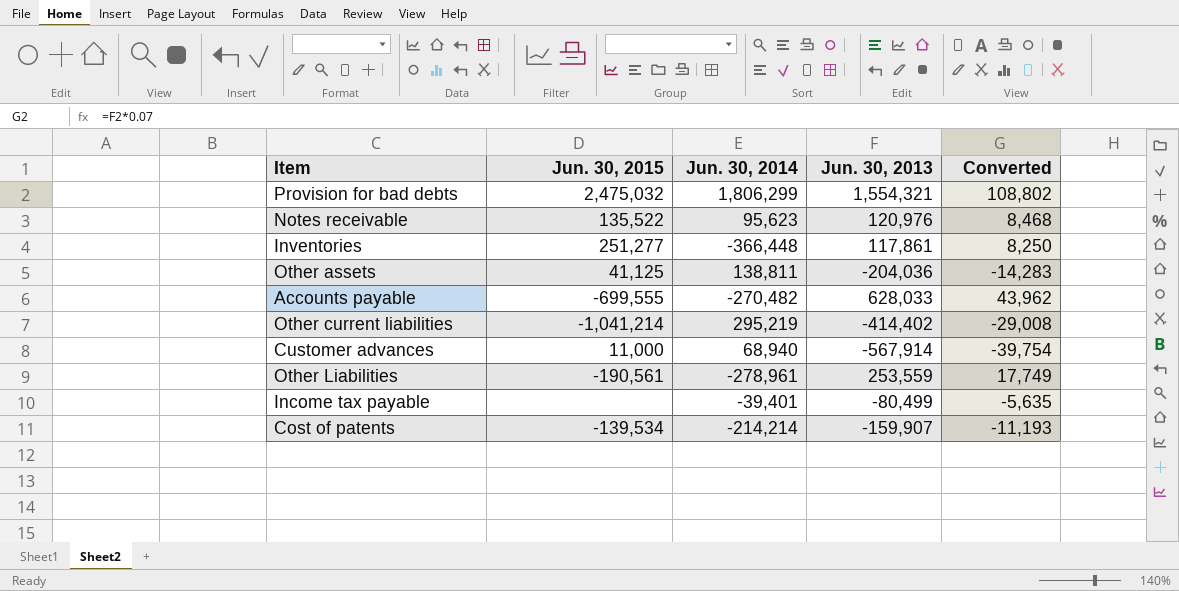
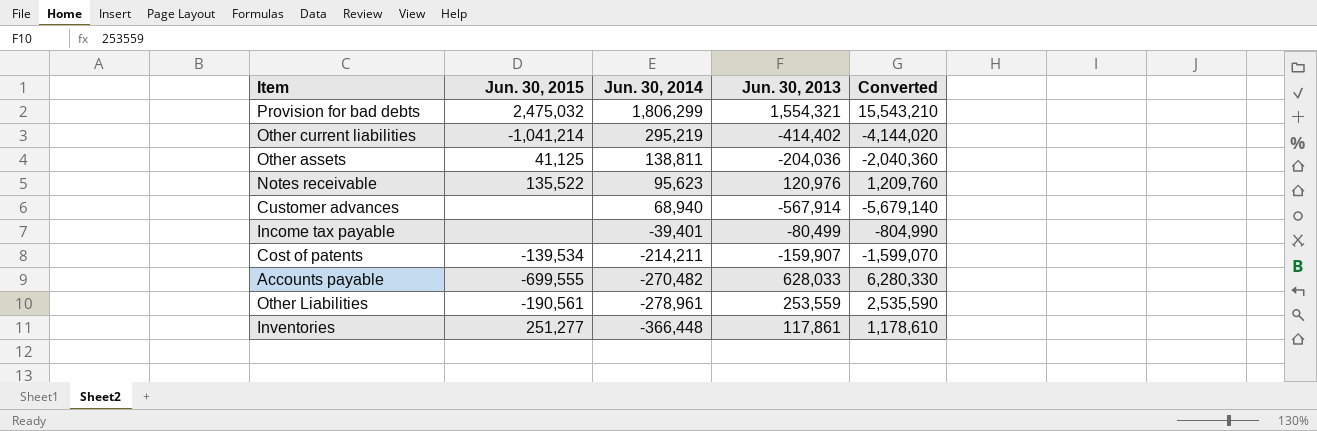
row order: none -> Jun. 30, 2014 descending
column Converted | formula: [Jun. 30, 2013] * 0.07 -> [Jun. 30, 2013] * 10
Customer advances | Jun. 30, 2015: 11,000 -> none
Cost of patents | Jun. 30, 2014: -214,214 -> -214,211

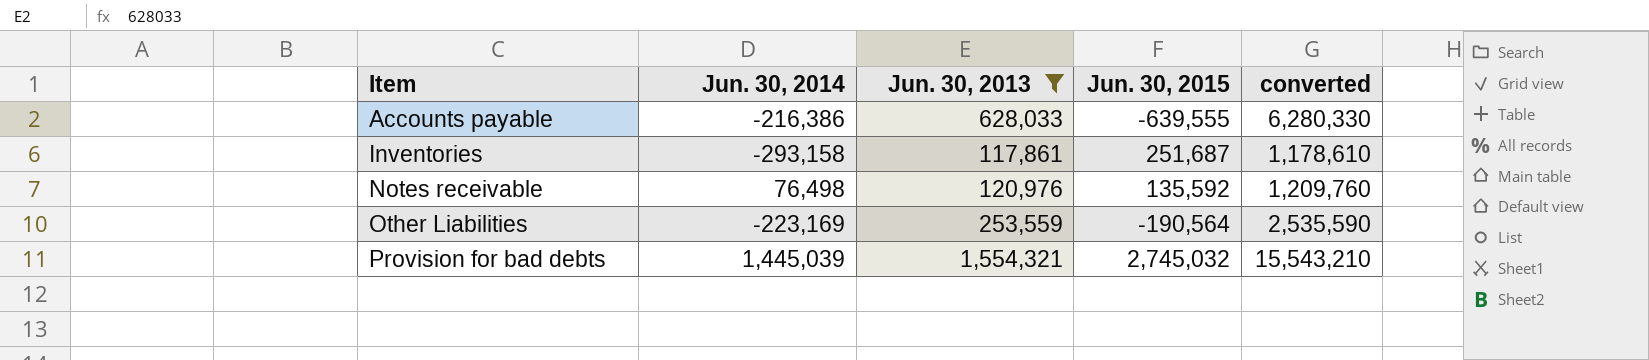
filter: none -> Jun. 30, 2013 >= 117,861
row order: Jun. 30, 2014 descending -> Item ascending
column Jun. 30, 2015 | position: 2 -> 4
column name: Converted -> converted
Accounts payable | Jun. 30, 2014: -270,482 -> -216,386
Accounts payable | Jun. 30, 2015: -699,555 -> -639,555
Inventories | Jun. 30, 2014: -366,448 -> -293,158
Inventories | Jun. 30, 2015: 251,277 -> 251,687
Notes receivable | Jun. 30, 2014: 95,623 -> 76,498
Notes receivable | Jun. 30, 2015: 135,522 -> 135,592
Other Liabilities | Jun. 30, 2014: -278,961 -> -223,169
Other Liabilities | Jun. 30, 2015: -190,561 -> -190,564
Provision for bad debts | Jun. 30, 2014: 1,806,299 -> 1,445,039
Provision for bad debts | Jun. 30, 2015: 2,475,032 -> 2,745,032

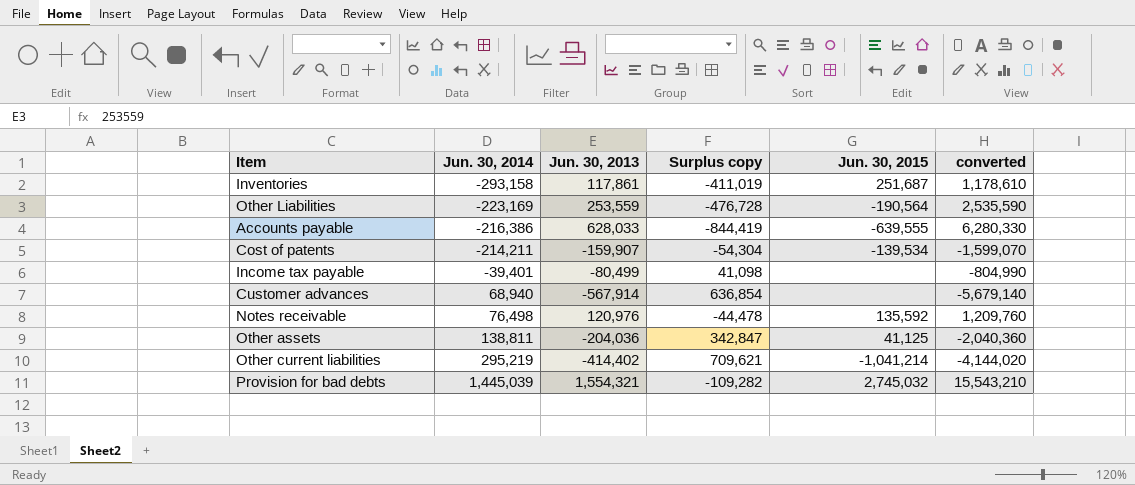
filter: Jun. 30, 2013 >= 117,861 -> none
row order: Item ascending -> Jun. 30, 2014 ascending
column Surplus copy | formula: none -> [Jun. 30, 2014] - [Jun. 30, 2013]

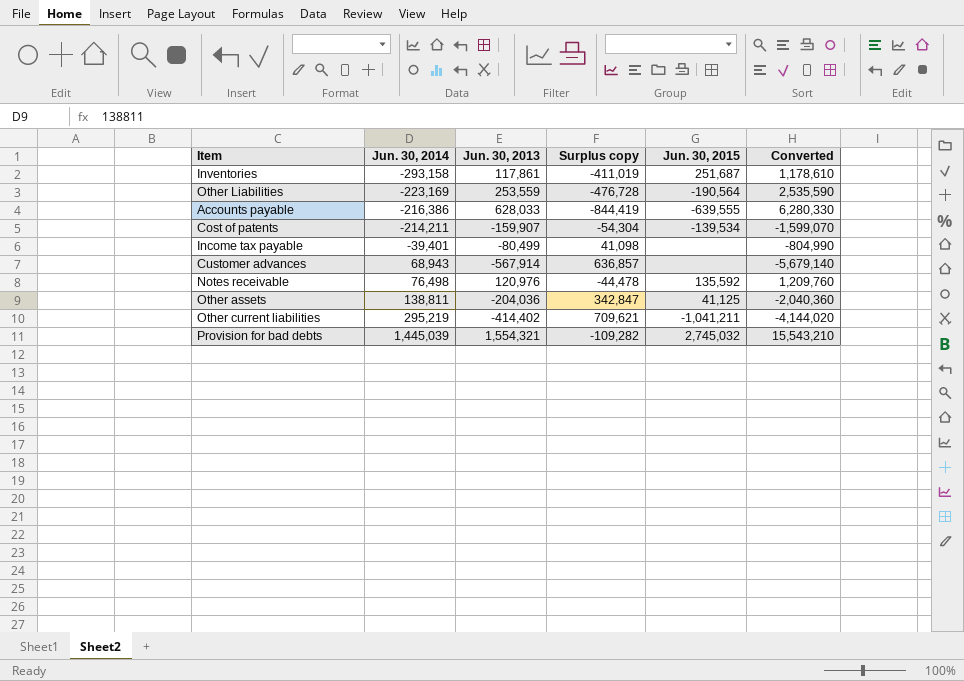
column name: converted -> Converted
Customer advances | Jun. 30, 2014: 68,940 -> 68,943
Customer advances | Surplus copy: 636,854 -> 636,857
Other current liabilities | Jun. 30, 2015: -1,041,214 -> -1,041,211

